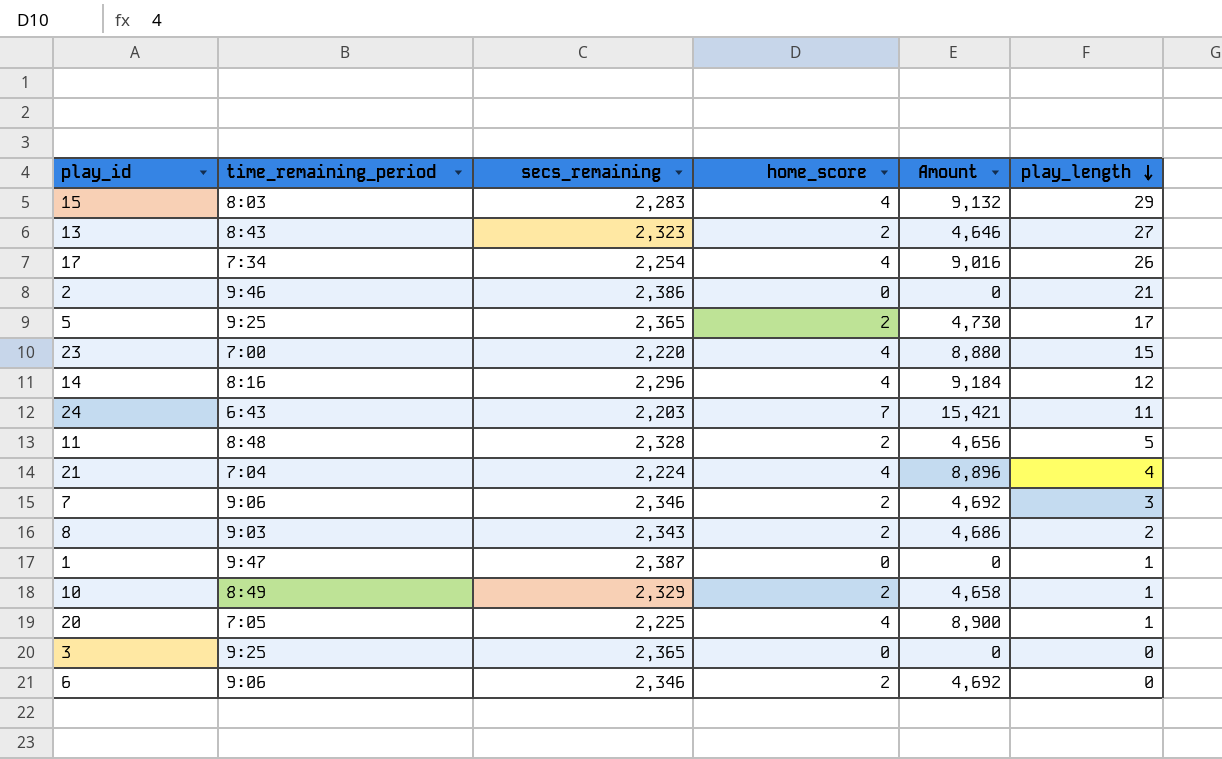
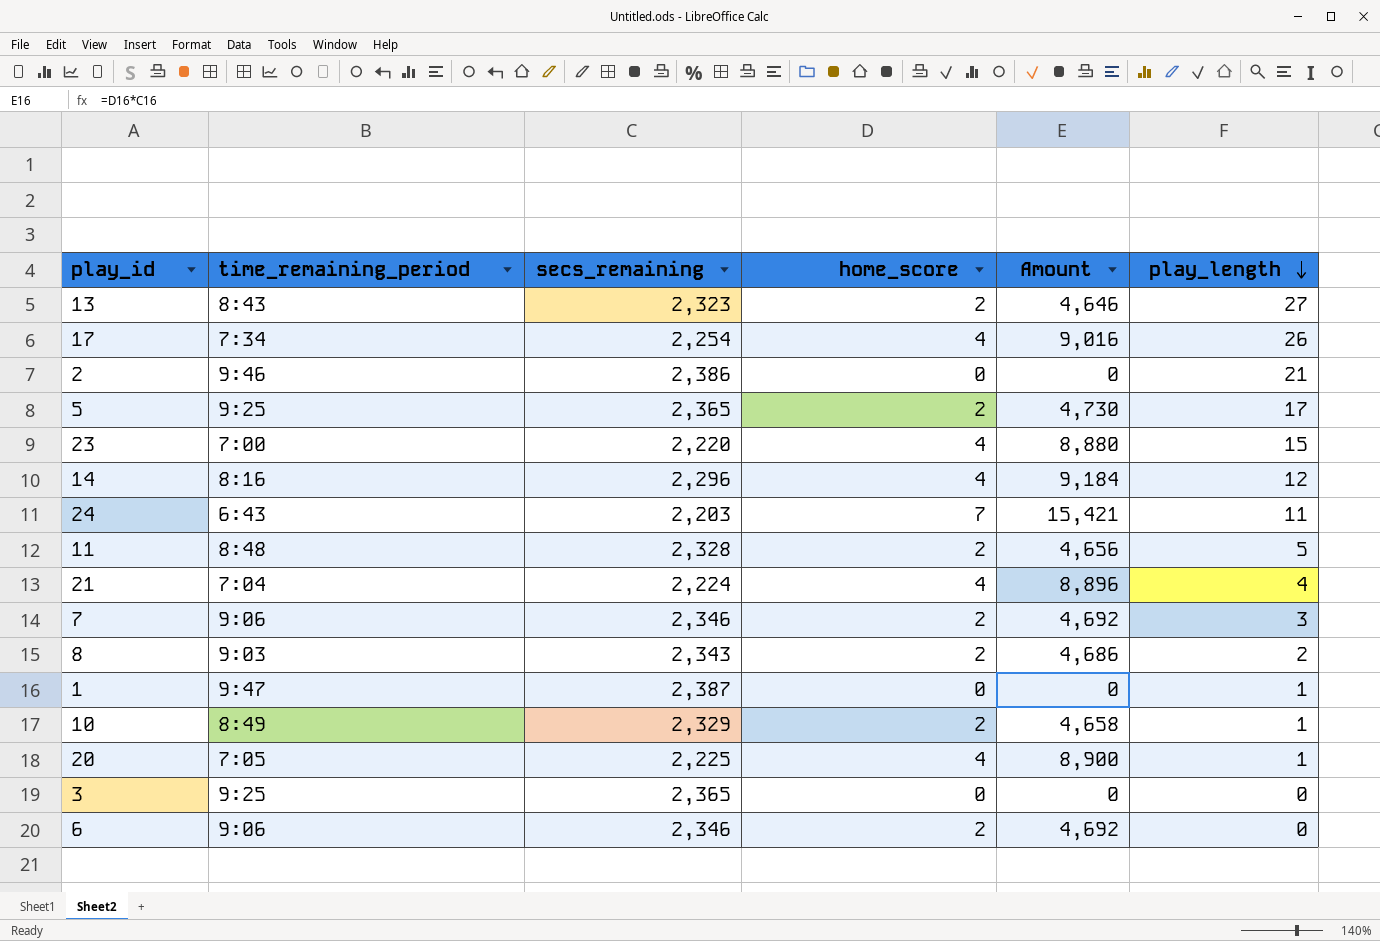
row 15: 8:03 | 2,283 | 4 | 9,132 | 29 -> none

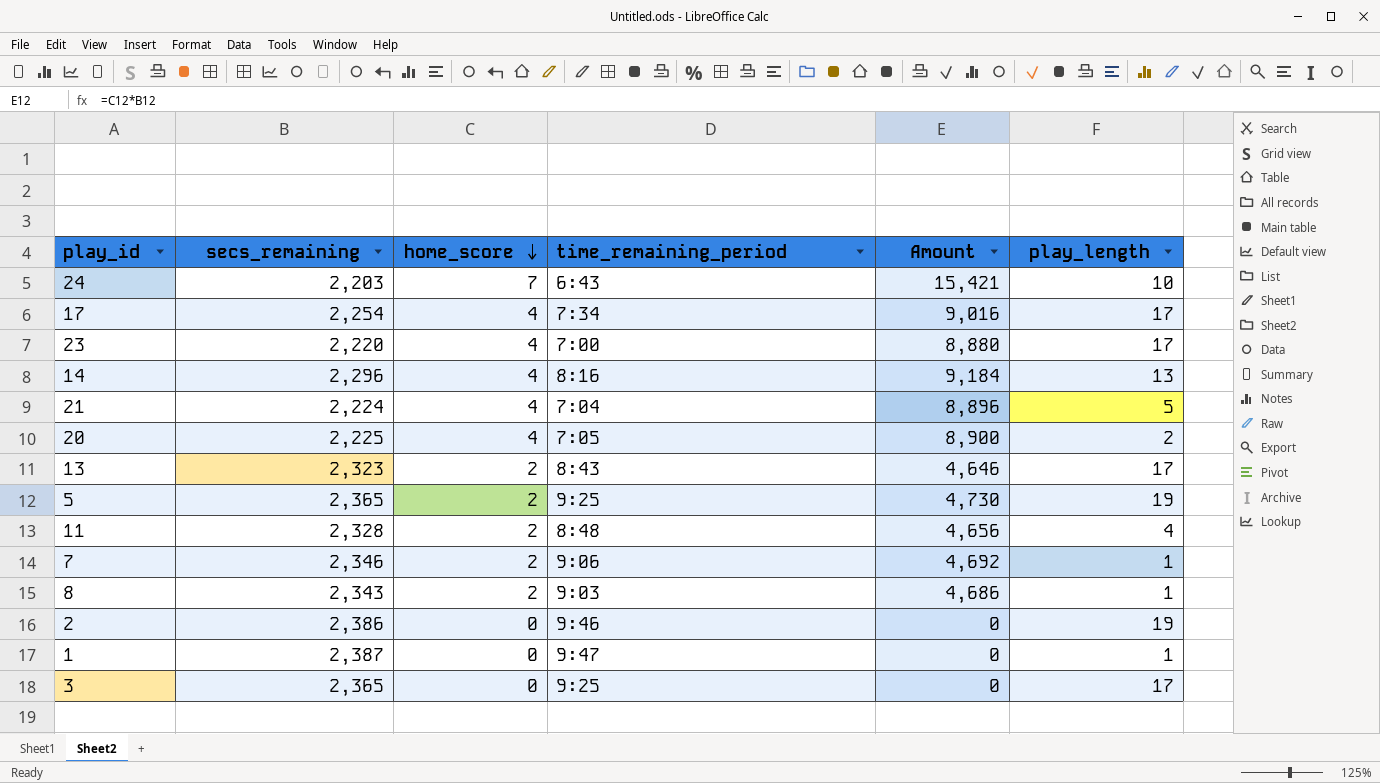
row order: play_length descending -> home_score descending
column time_remaining_period | position: 2 -> 4
row 10: 8:49 | 2,329 | 2 | 4,658 | 1 -> none
row 6: 9:06 | 2,346 | 2 | 4,692 | 0 -> none
24 | play_length: 11 -> 10
17 | play_length: 26 -> 17
23 | play_length: 15 -> 17
14 | play_length: 12 -> 13
21 | play_length: 4 -> 5
20 | play_length: 1 -> 2
13 | play_length: 27 -> 17
5 | play_length: 17 -> 19
11 | play_length: 5 -> 4
7 | play_length: 3 -> 1
8 | play_length: 2 -> 1
2 | play_length: 21 -> 19
3 | play_length: 0 -> 17

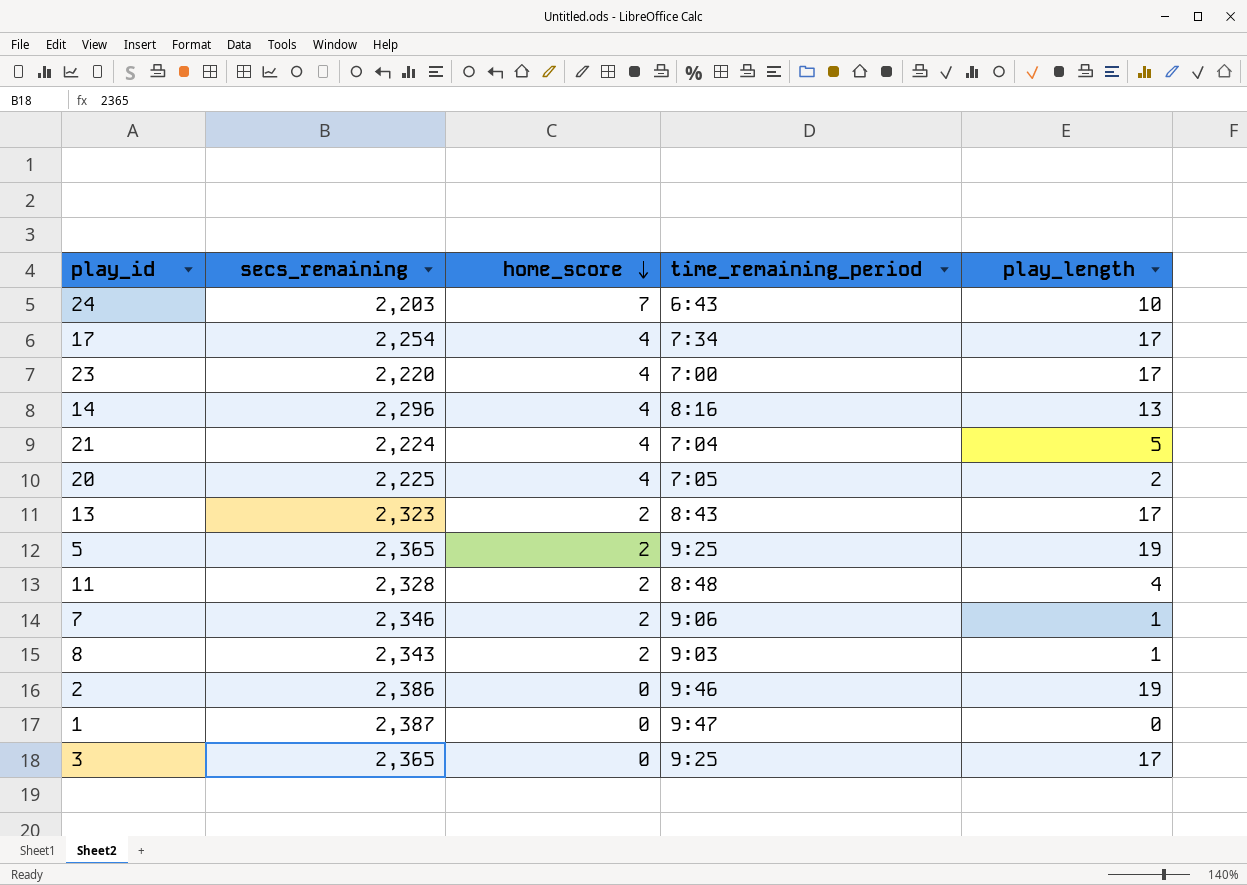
column Amount | formula: [secs_remaining] * [home_score] -> none
1 | play_length: 1 -> 0

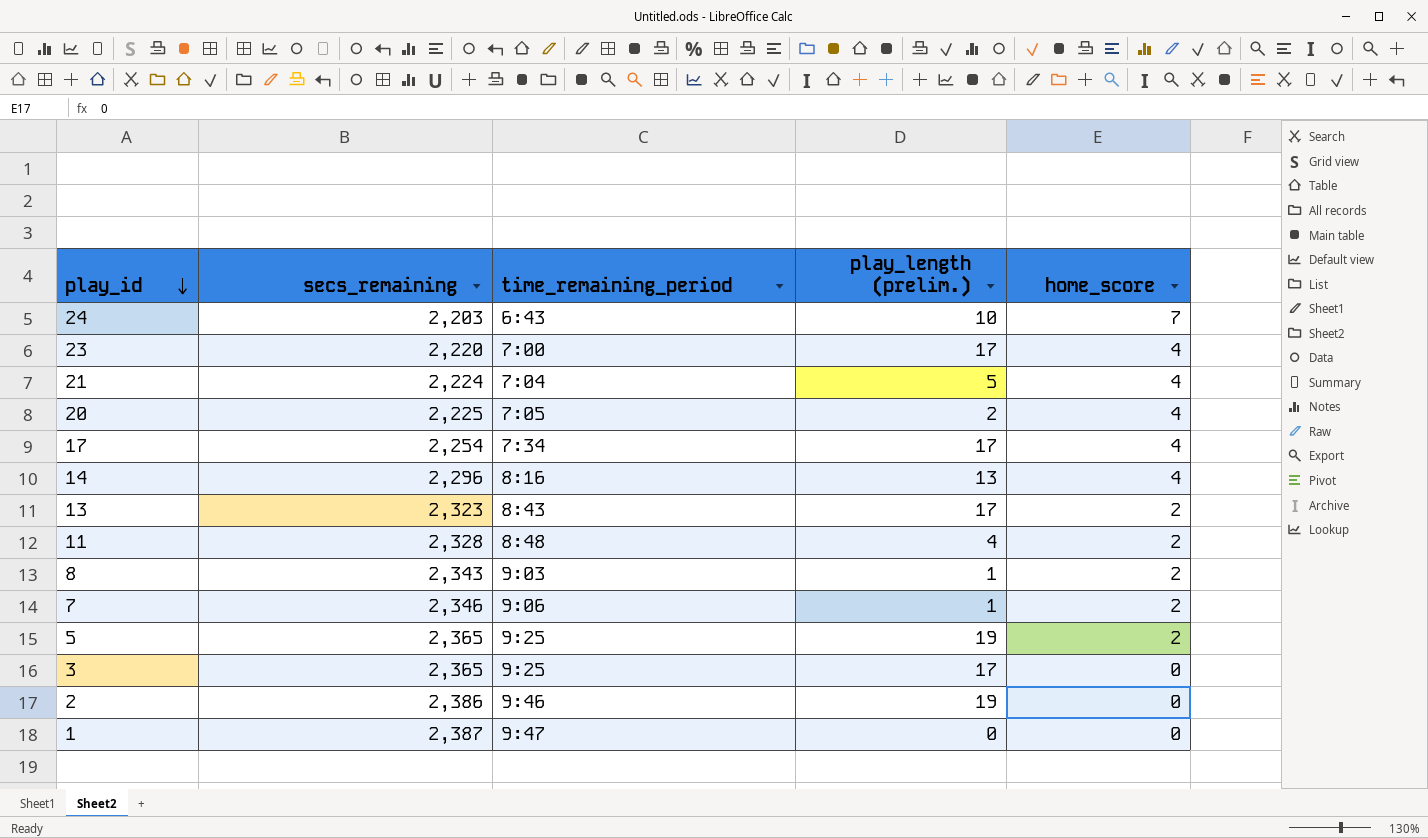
row order: home_score descending -> play_id descending
column name: play_length -> play_length (prelim.)
column home_score | position: 3 -> 5

